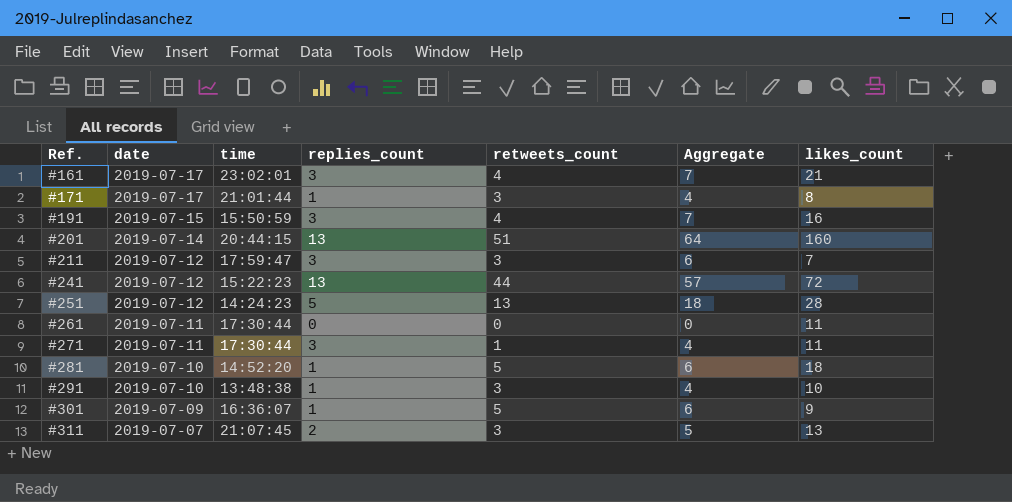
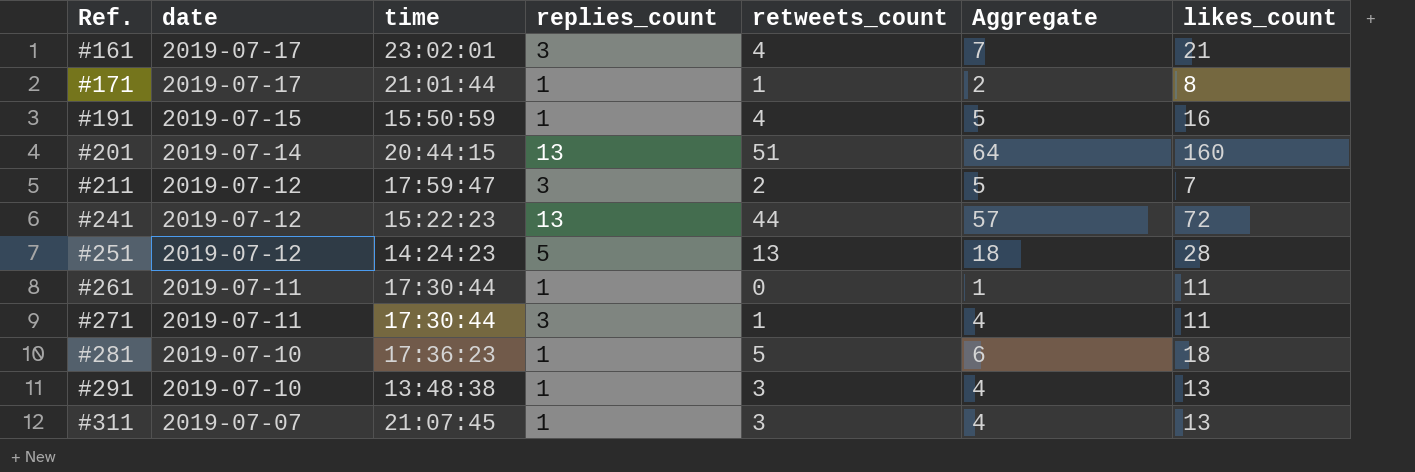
row #301: 2019-07-09 | 16:36:07 | 1 | 5 | 6 | 9 -> none
#171 | retweets_count: 3 -> 1
#171 | Aggregate: 4 -> 2
#191 | replies_count: 3 -> 1
#191 | Aggregate: 7 -> 5
#211 | retweets_count: 3 -> 2
#211 | Aggregate: 6 -> 5
#261 | replies_count: 0 -> 1
#261 | Aggregate: 0 -> 1
#281 | time: 14:52:20 -> 17:36:23
#291 | likes_count: 10 -> 13
#311 | replies_count: 2 -> 1
#311 | Aggregate: 5 -> 4

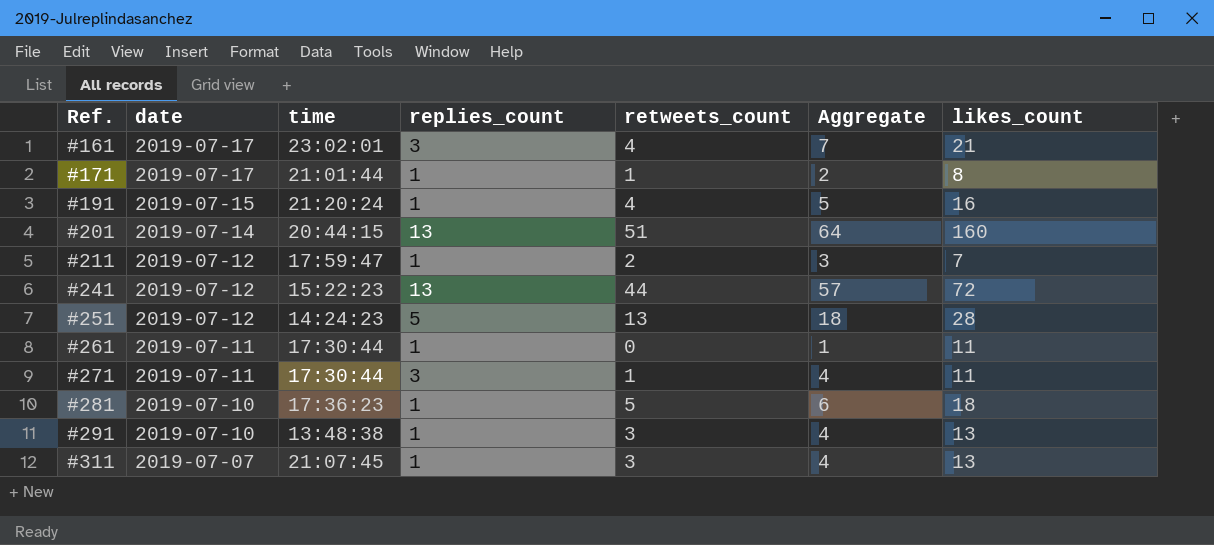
#191 | time: 15:50:59 -> 21:20:24
#211 | replies_count: 3 -> 1
#211 | Aggregate: 5 -> 3

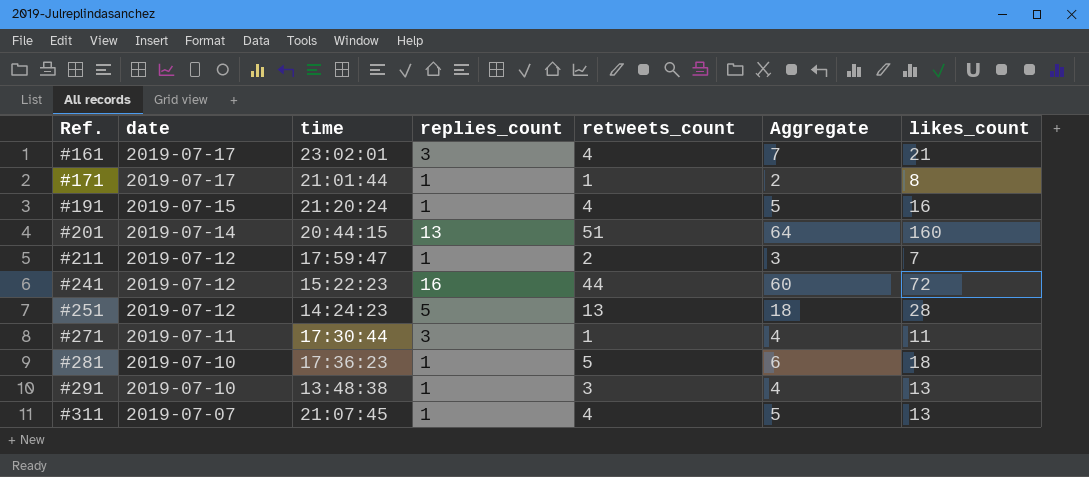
row #261: 2019-07-11 | 17:30:44 | 1 | 0 | 1 | 11 -> none
#241 | replies_count: 13 -> 16
#241 | Aggregate: 57 -> 60
#311 | retweets_count: 3 -> 4
#311 | Aggregate: 4 -> 5

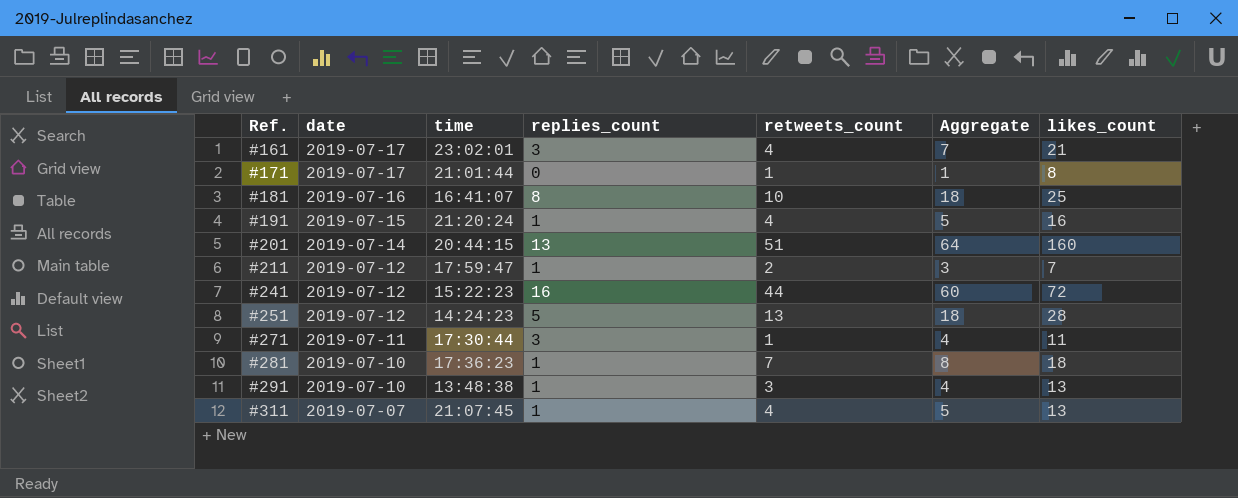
#171 | replies_count: 1 -> 0
#171 | Aggregate: 2 -> 1
row #181: none -> 2019-07-16 | 16:41:07 | 8 | 10 | 18 | 25
#281 | retweets_count: 5 -> 7
#281 | Aggregate: 6 -> 8

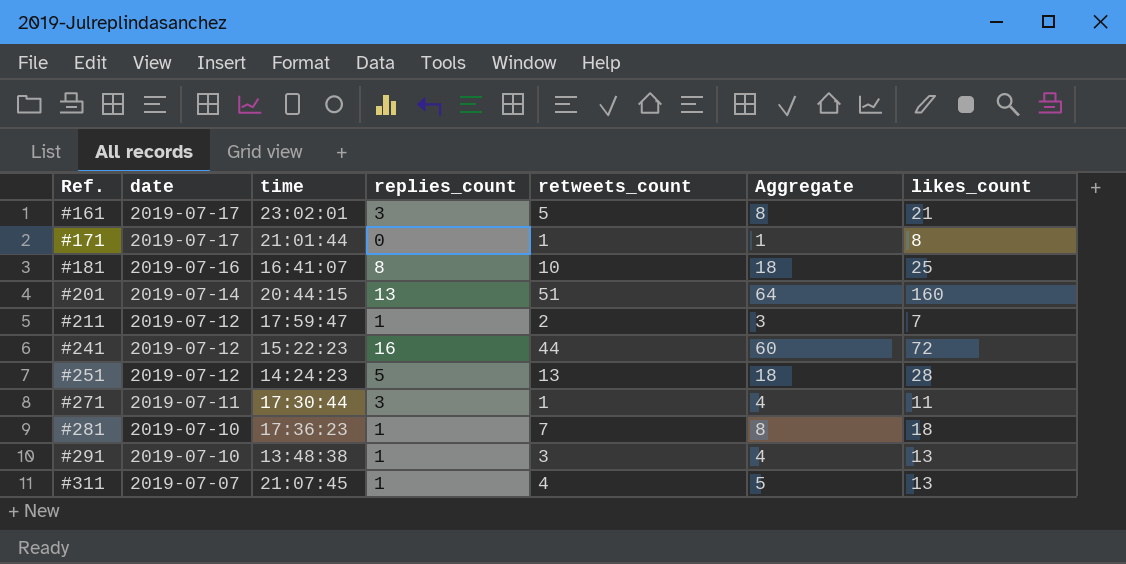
row #191: 2019-07-15 | 21:20:24 | 1 | 4 | 5 | 16 -> none
#161 | retweets_count: 4 -> 5
#161 | Aggregate: 7 -> 8

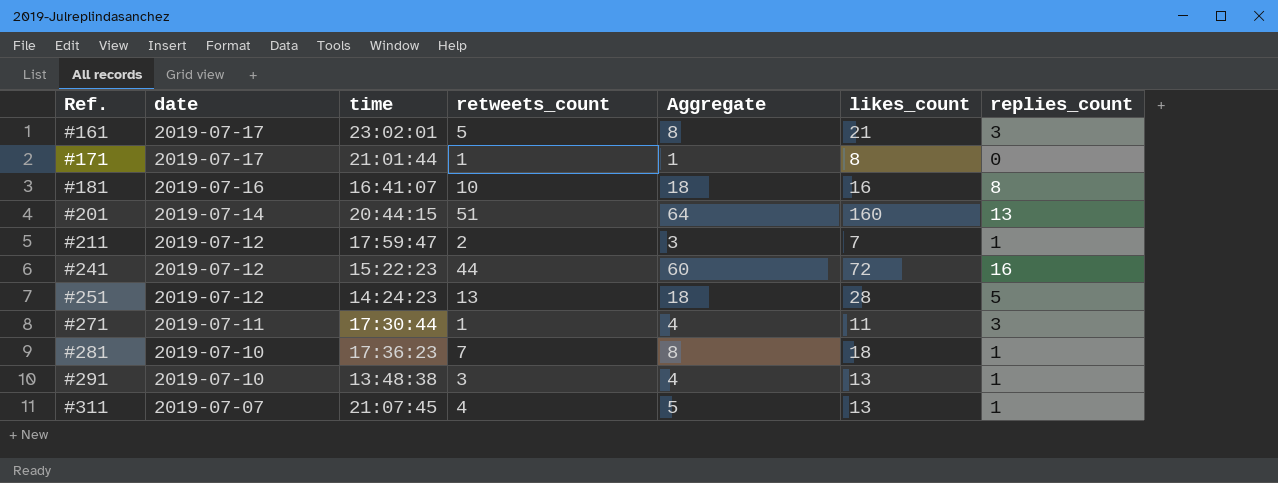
column replies_count | position: 4 -> 7
#181 | likes_count: 25 -> 16

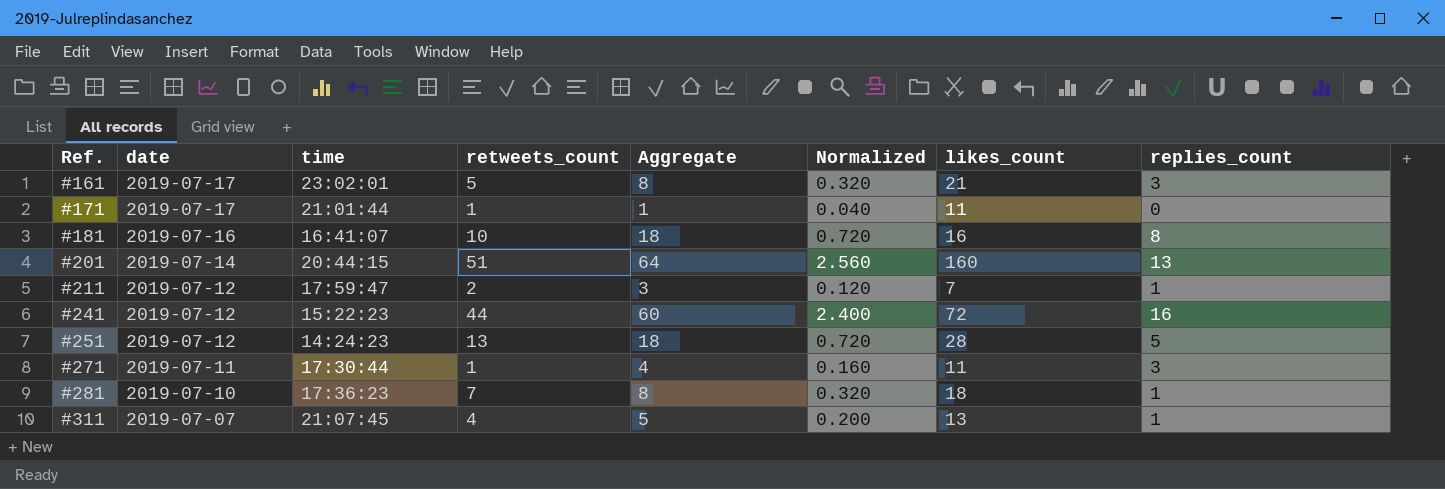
column Normalized | formula: none -> [Aggregate] * 0.04
row #291: 2019-07-10 | 13:48:38 | 3 | 4 | 13 | 1 -> none
#171 | likes_count: 8 -> 11

